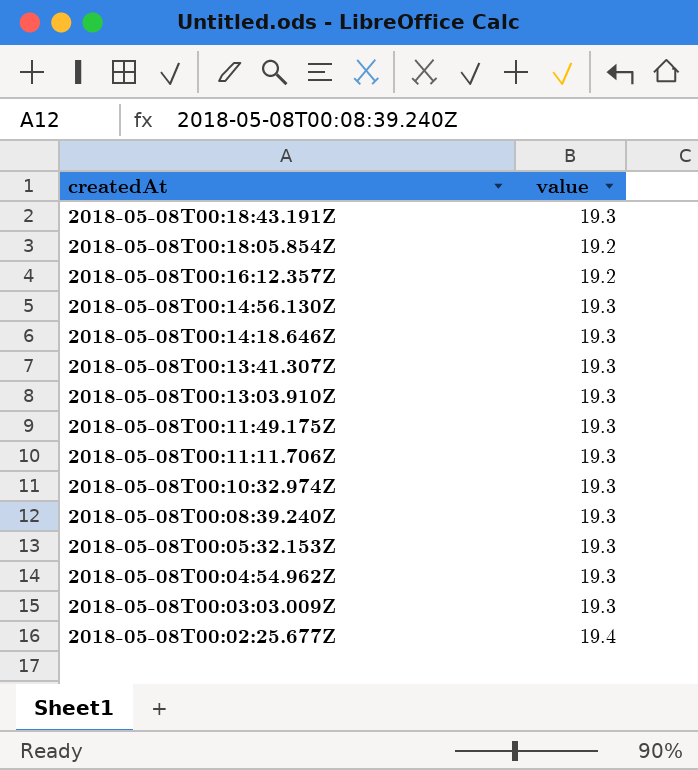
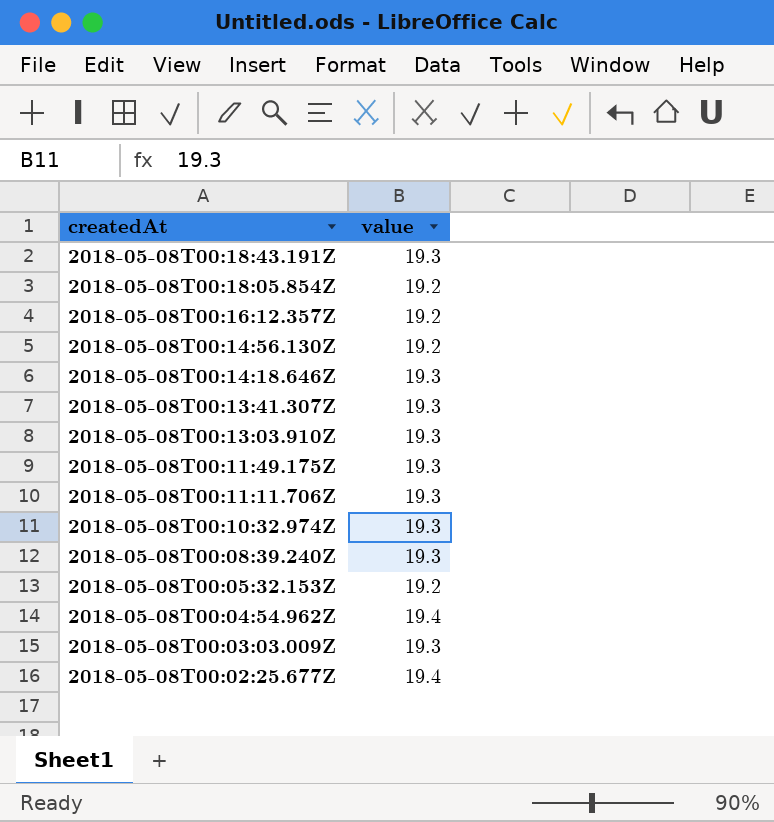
2018-05-08T00:14:56.130Z | value: 19.3 -> 19.2
2018-05-08T00:05:32.153Z | value: 19.3 -> 19.2
2018-05-08T00:04:54.962Z | value: 19.3 -> 19.4

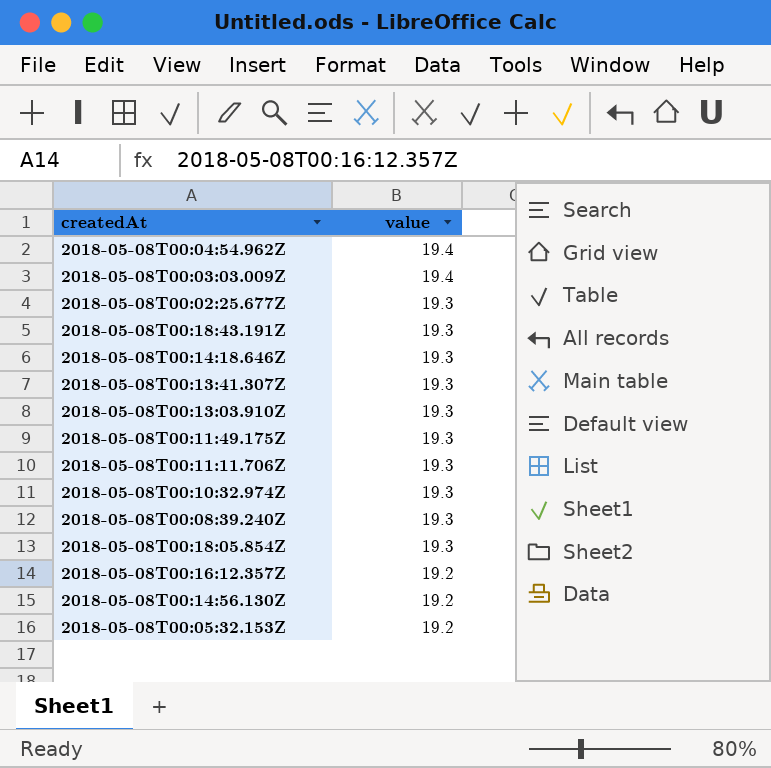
row order: createdAt descending -> value descending
2018-05-08T00:03:03.009Z | value: 19.3 -> 19.4
2018-05-08T00:02:25.677Z | value: 19.4 -> 19.3
2018-05-08T00:18:05.854Z | value: 19.2 -> 19.3

